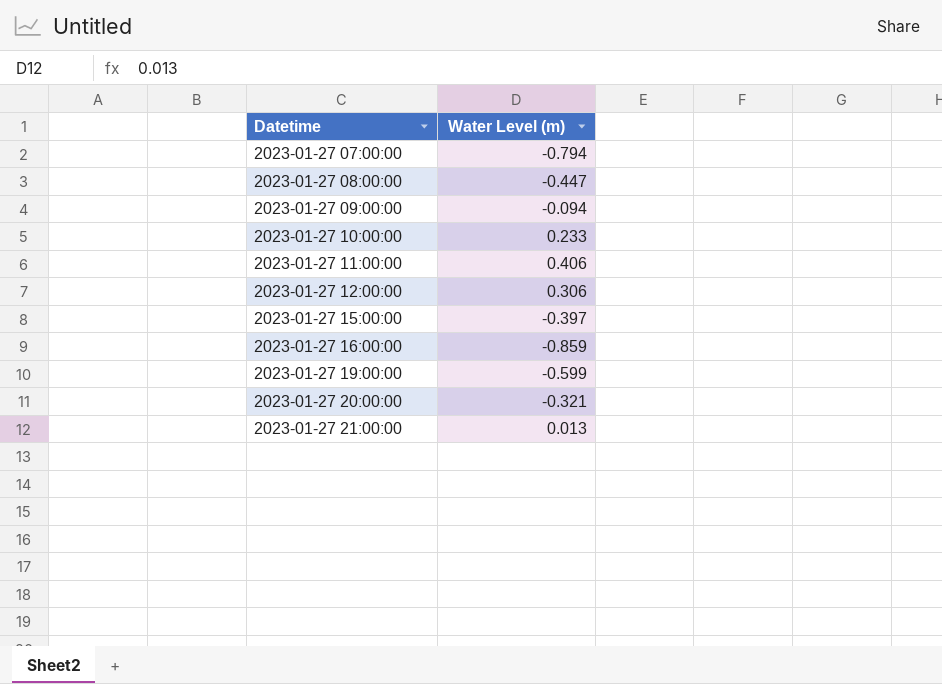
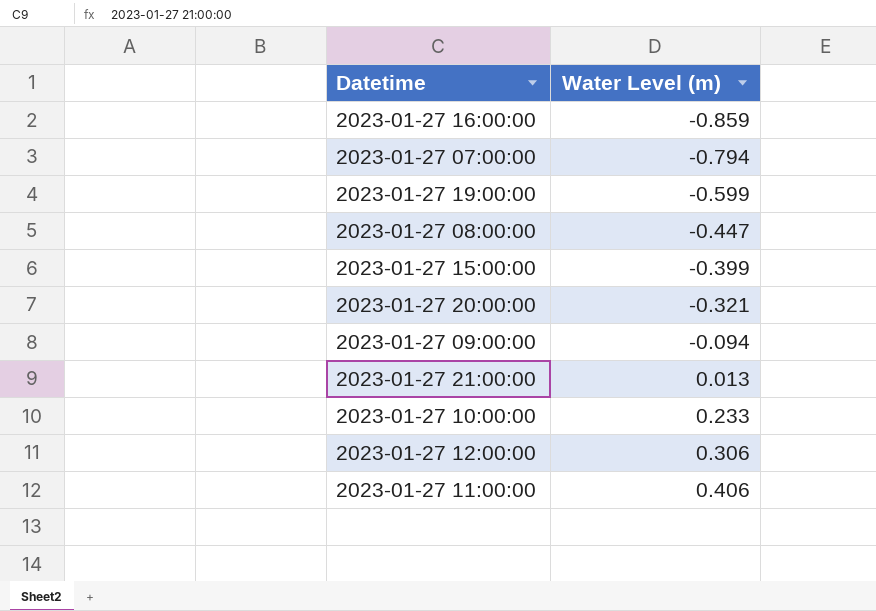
row order: Datetime ascending -> Water Level (m) ascending
2023-01-27 15:00:00 | Water Level (m): -0.397 -> -0.399

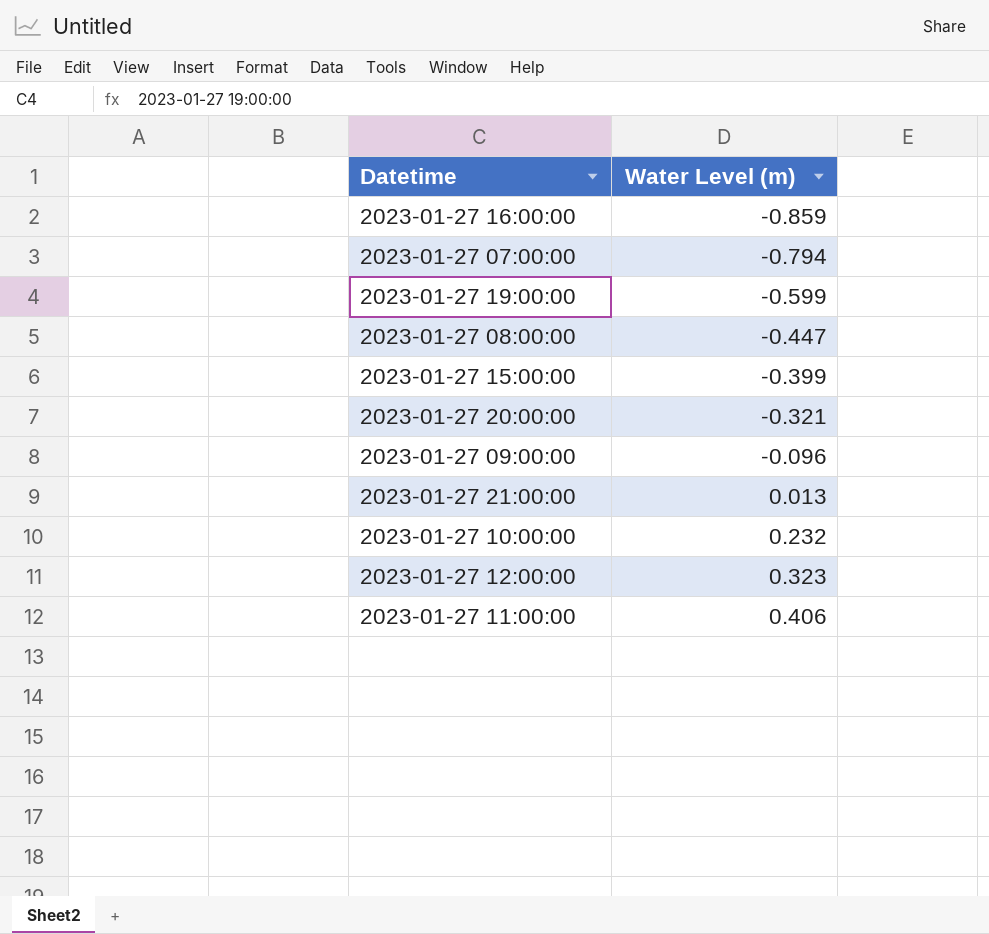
2023-01-27 09:00:00 | Water Level (m): -0.094 -> -0.096
2023-01-27 10:00:00 | Water Level (m): 0.233 -> 0.232
2023-01-27 12:00:00 | Water Level (m): 0.306 -> 0.323

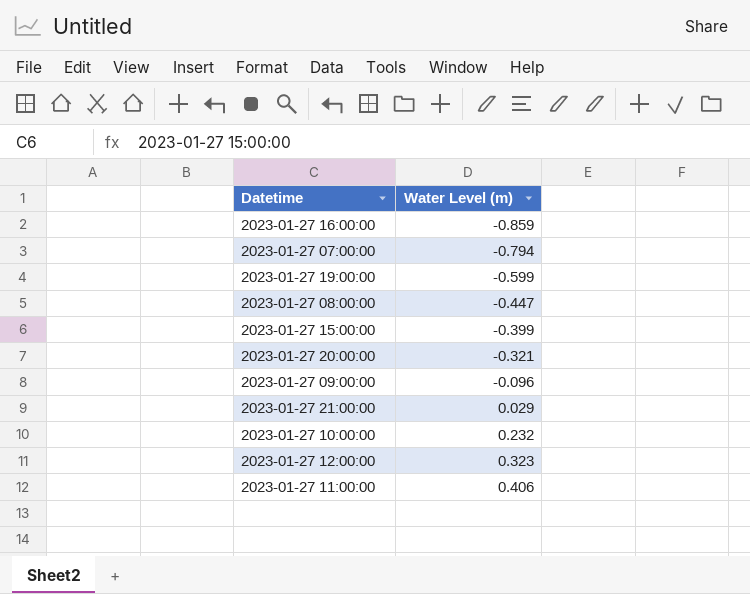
2023-01-27 21:00:00 | Water Level (m): 0.013 -> 0.029

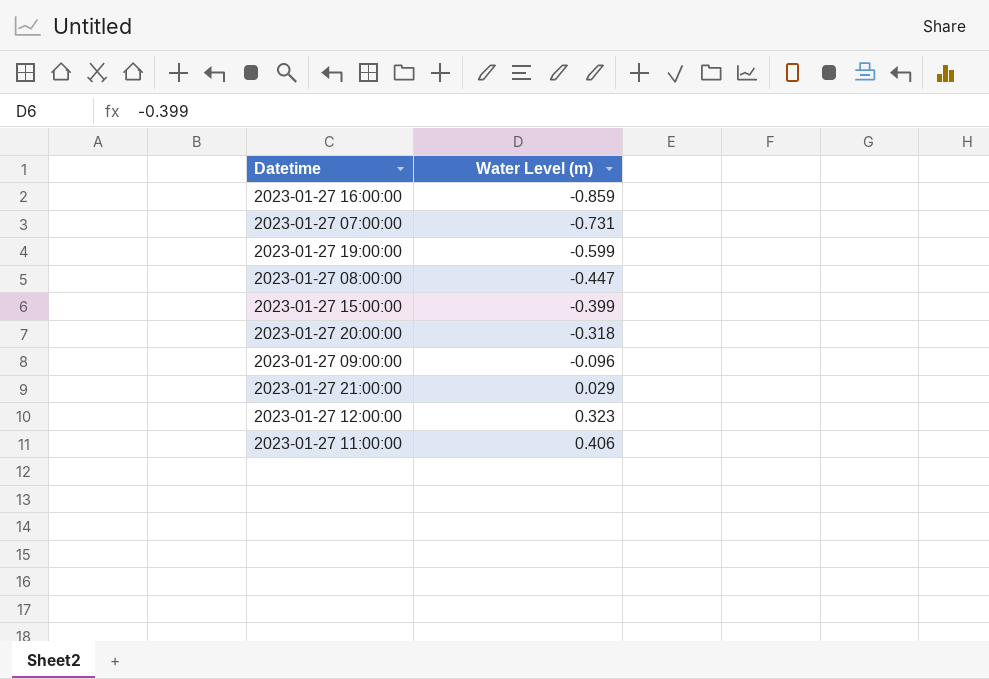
row 2023-01-27 10:00:00: 0.232 -> none
2023-01-27 07:00:00 | Water Level (m): -0.794 -> -0.731
2023-01-27 20:00:00 | Water Level (m): -0.321 -> -0.318

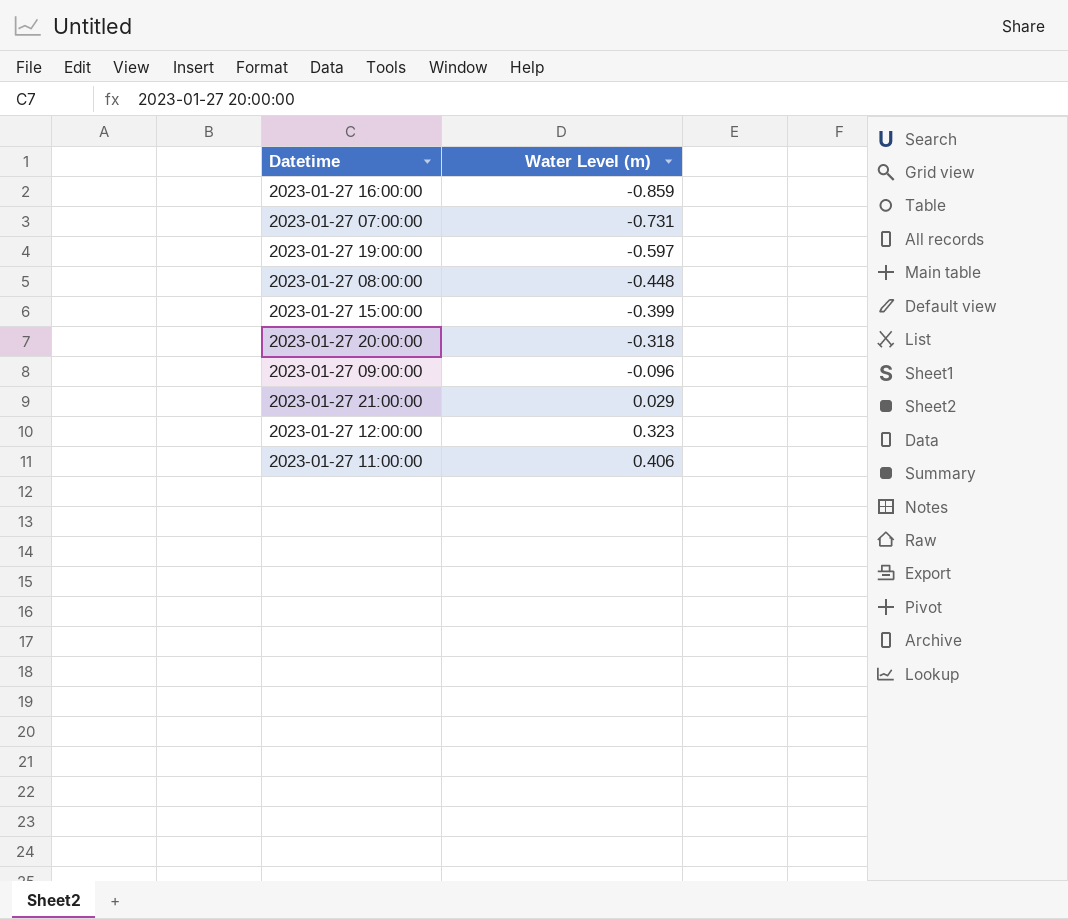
2023-01-27 19:00:00 | Water Level (m): -0.599 -> -0.597
2023-01-27 08:00:00 | Water Level (m): -0.447 -> -0.448

